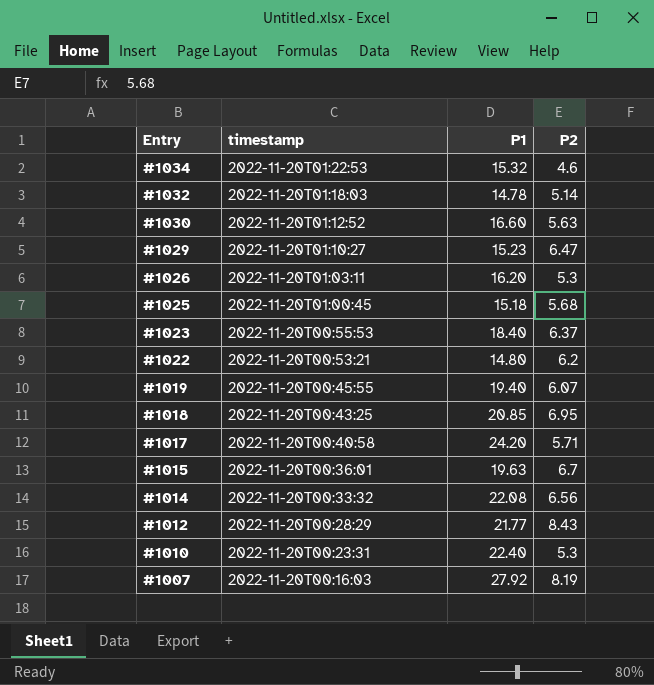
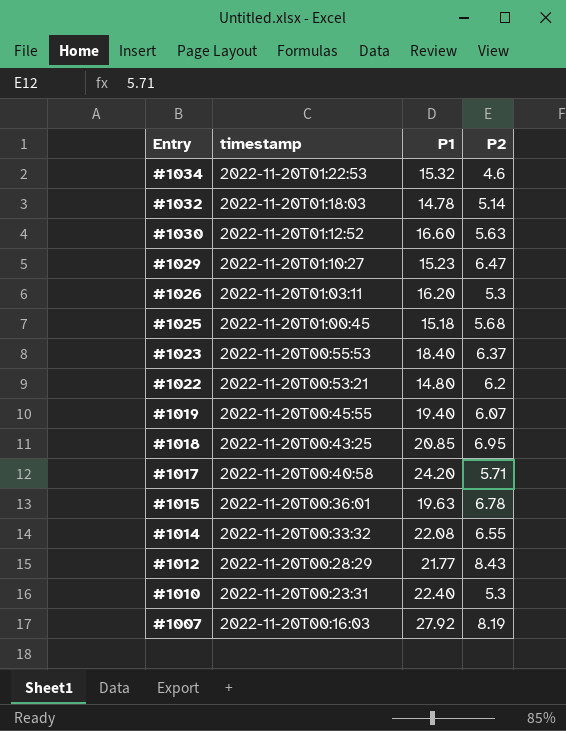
#1015 | P2: 6.7 -> 6.78
#1014 | P2: 6.56 -> 6.55

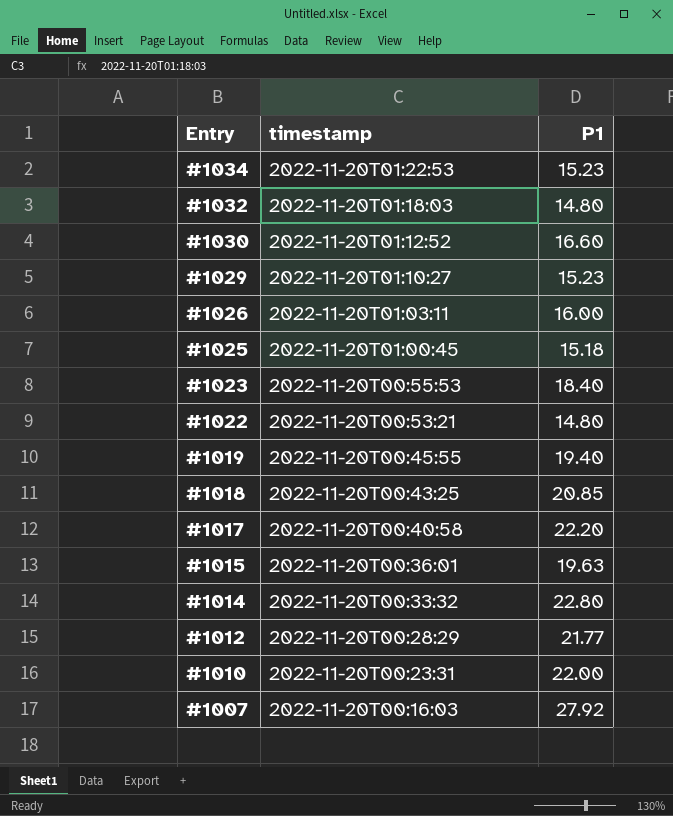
column P2 | position: 4 -> none
#1034 | P1: 15.32 -> 15.23
#1032 | P1: 14.78 -> 14.80
#1026 | P1: 16.20 -> 16.00
#1017 | P1: 24.20 -> 22.20
#1014 | P1: 22.08 -> 22.80
#1010 | P1: 22.40 -> 22.00

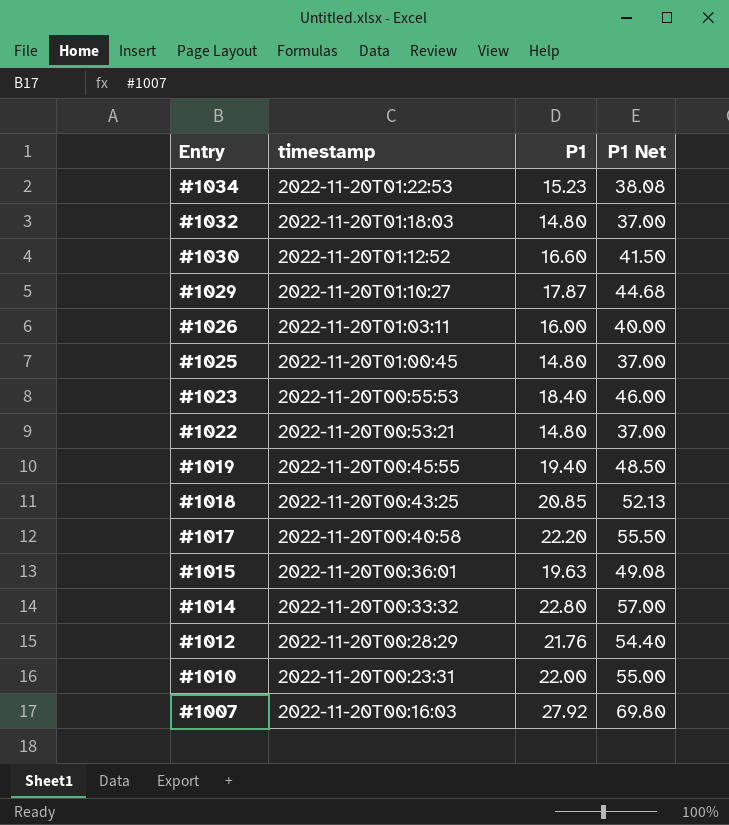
column P1 Net | formula: none -> [P1] * 2.5
#1029 | P1: 15.23 -> 17.87
#1025 | P1: 15.18 -> 14.80
#1012 | P1: 21.77 -> 21.76

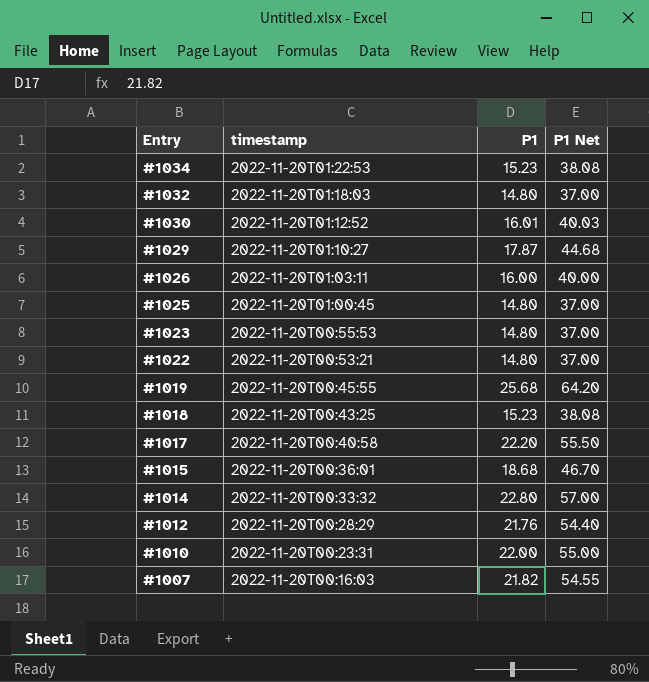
#1030 | P1: 16.60 -> 16.01
#1030 | P1 Net: 41.50 -> 40.03
#1023 | P1: 18.40 -> 14.80
#1023 | P1 Net: 46.00 -> 37.00
#1019 | P1: 19.40 -> 25.68
#1019 | P1 Net: 48.50 -> 64.20
#1018 | P1: 20.85 -> 15.23
#1018 | P1 Net: 52.13 -> 38.08
#1015 | P1: 19.63 -> 18.68
#1015 | P1 Net: 49.08 -> 46.70
#1007 | P1: 27.92 -> 21.82
#1007 | P1 Net: 69.80 -> 54.55

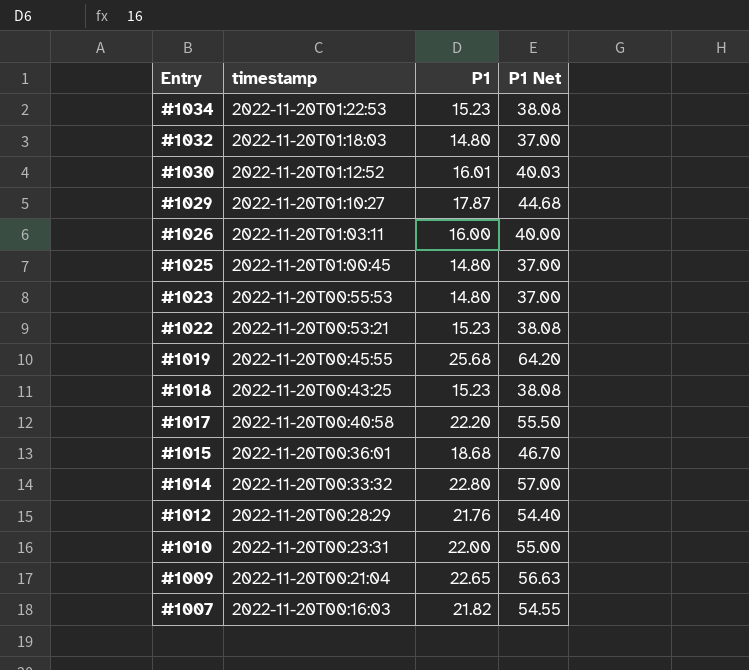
#1022 | P1: 14.80 -> 15.23
#1022 | P1 Net: 37.00 -> 38.08
row #1009: none -> 2022-11-20T00:21:04 | 22.65 | 56.63

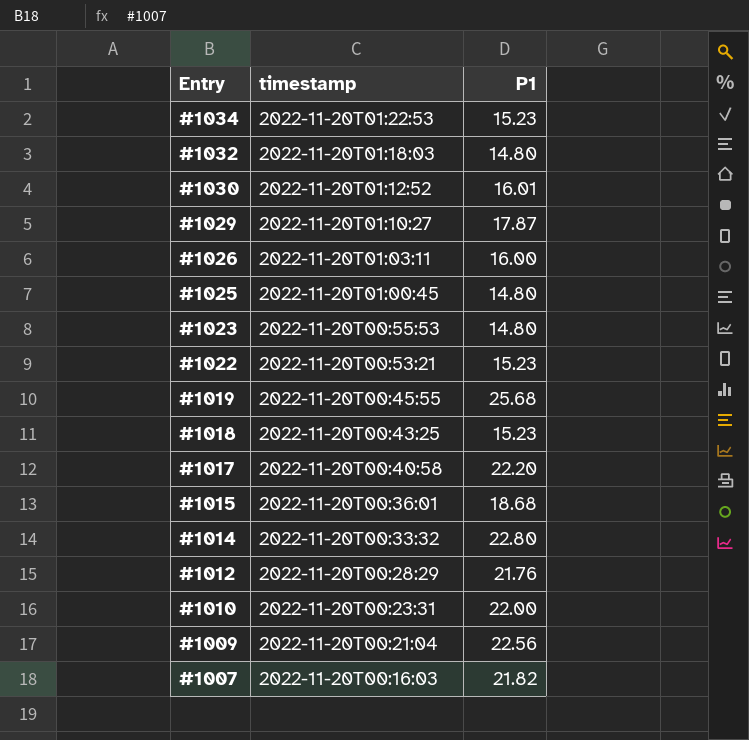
column P1 Net | formula: [P1] * 2.5 -> none
#1009 | P1: 22.65 -> 22.56

